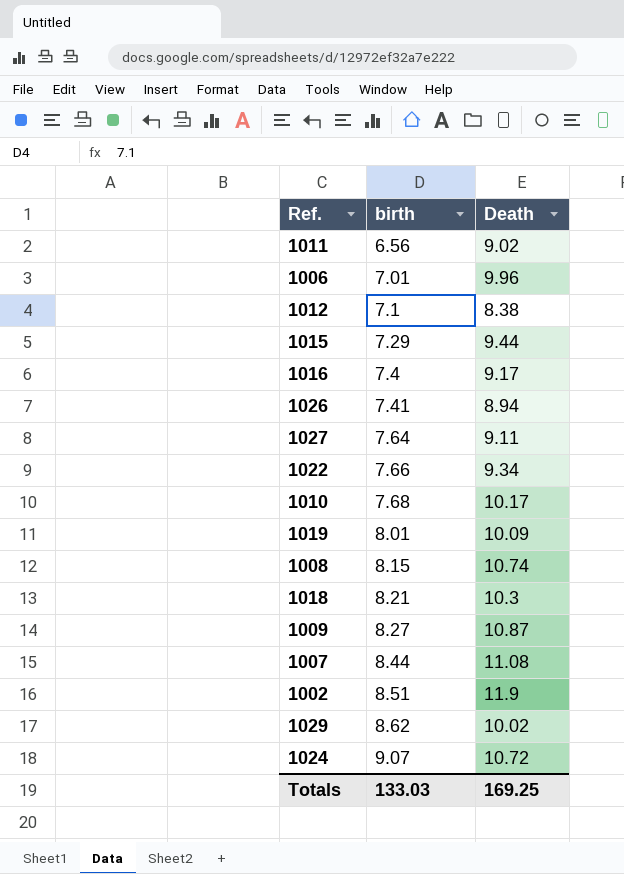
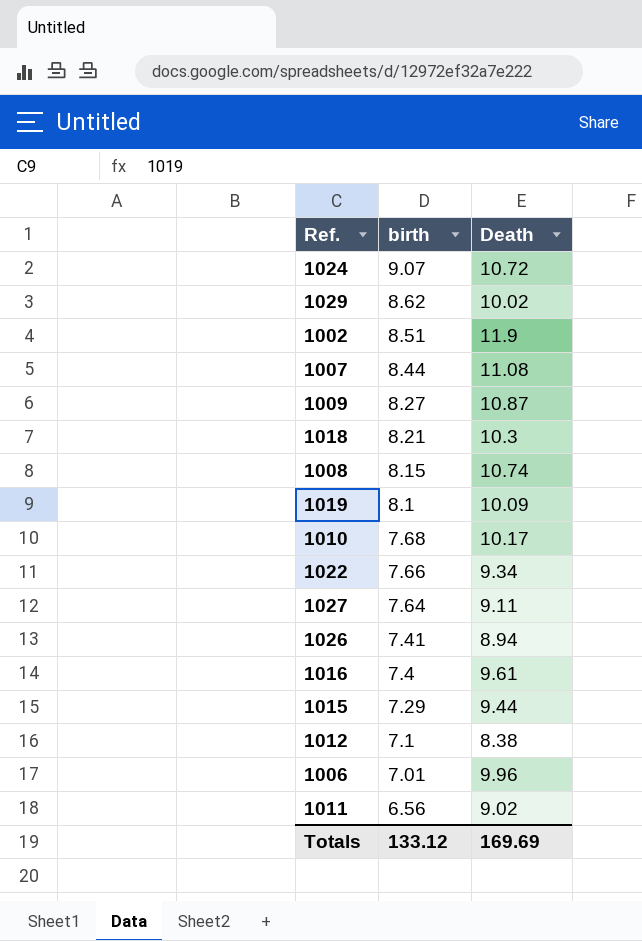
row order: birth ascending -> birth descending
1019 | birth: 8.01 -> 8.1
1016 | Death: 9.17 -> 9.61
Totals | birth: 133.03 -> 133.12
Totals | Death: 169.25 -> 169.69

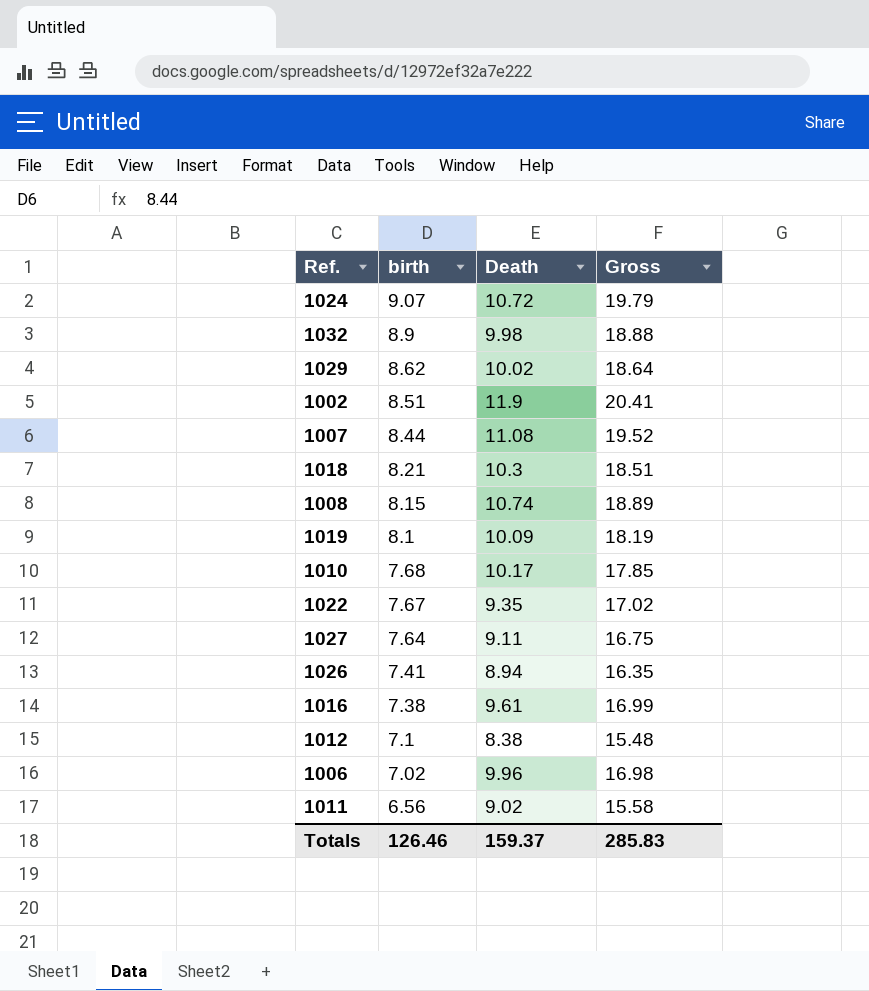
column Gross | formula: none -> [birth] + [Death]
row 1009: 8.27 | 10.87 -> none
row 1015: 7.29 | 9.44 -> none
row 1032: none -> 8.9 | 9.98 | 18.88
1022 | birth: 7.66 -> 7.67
1022 | Death: 9.34 -> 9.35
1016 | birth: 7.4 -> 7.38
1006 | birth: 7.01 -> 7.02
Totals | birth: 133.12 -> 126.46
Totals | Death: 169.69 -> 159.37

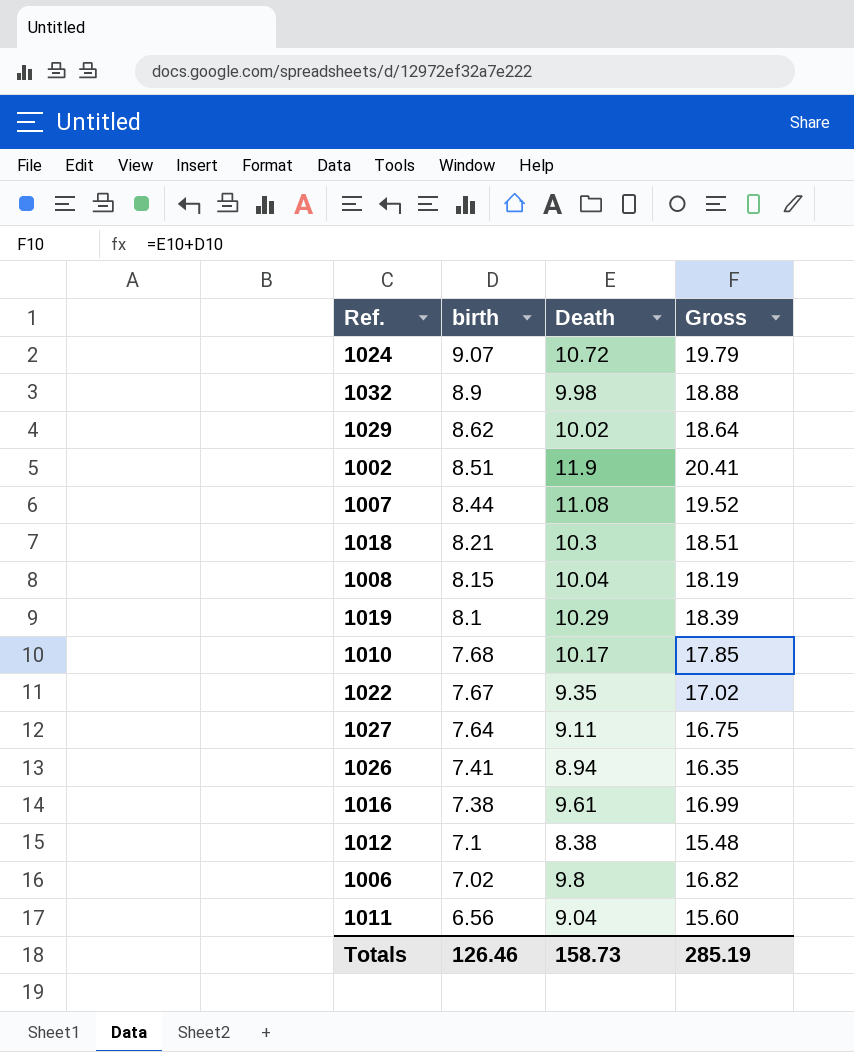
1008 | Death: 10.74 -> 10.04
1008 | Gross: 18.89 -> 18.19
1019 | Death: 10.09 -> 10.29
1019 | Gross: 18.19 -> 18.39
1006 | Death: 9.96 -> 9.8
1006 | Gross: 16.98 -> 16.82
1011 | Death: 9.02 -> 9.04
1011 | Gross: 15.58 -> 15.60
Totals | Death: 159.37 -> 158.73
Totals | Gross: 285.83 -> 285.19

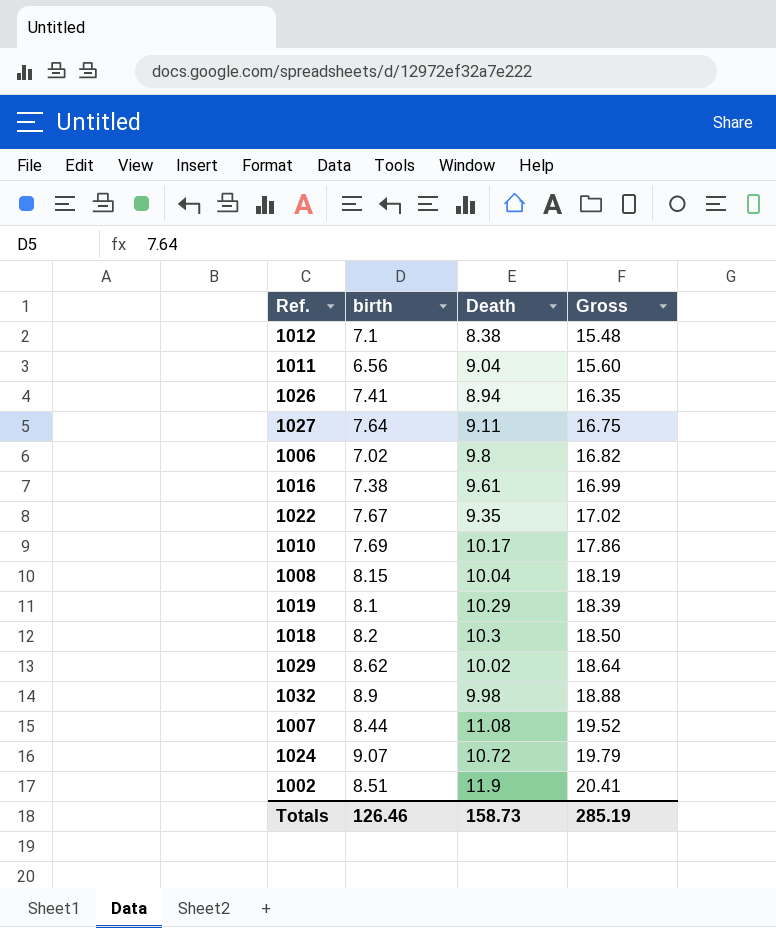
row order: birth descending -> Gross ascending
1010 | birth: 7.68 -> 7.69
1010 | Gross: 17.85 -> 17.86
1018 | birth: 8.21 -> 8.2
1018 | Gross: 18.51 -> 18.50

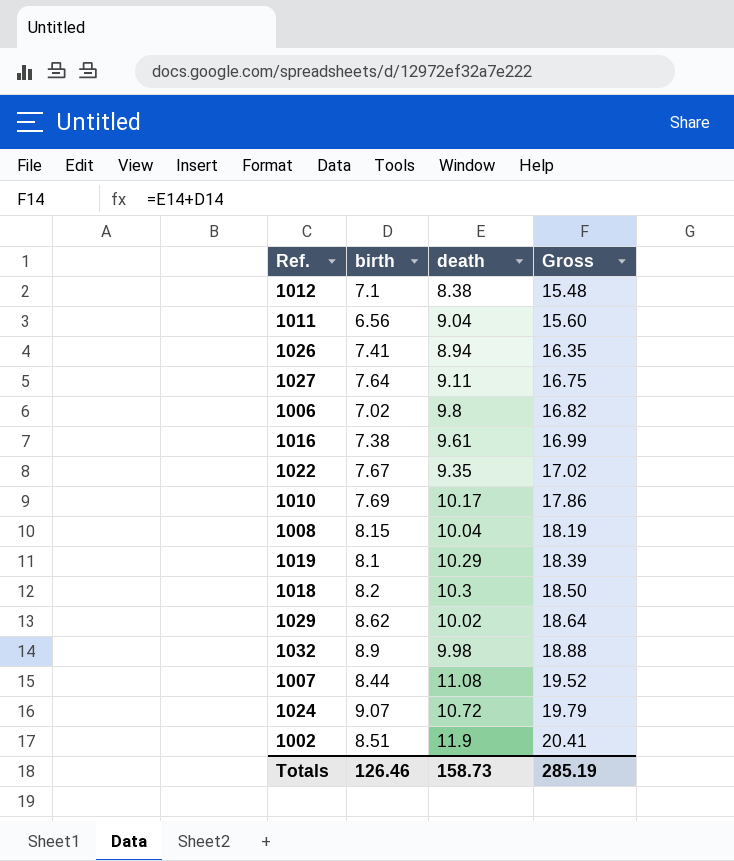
column name: Death -> death

